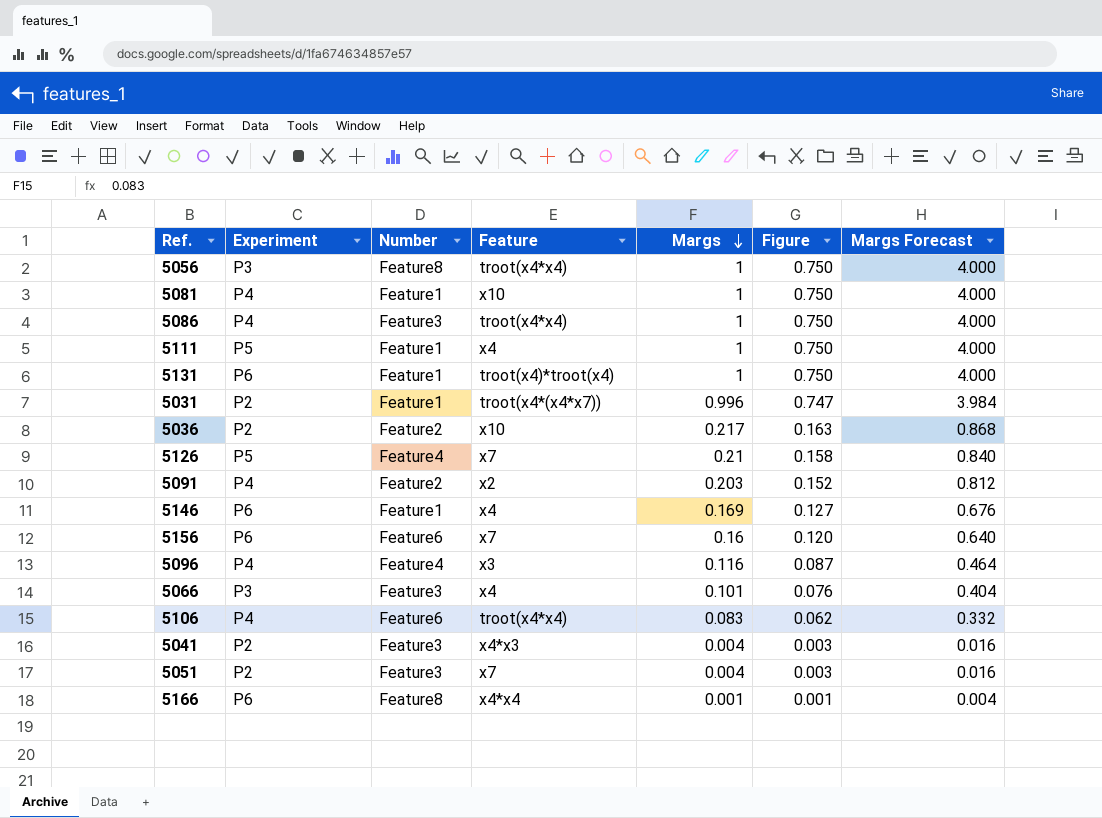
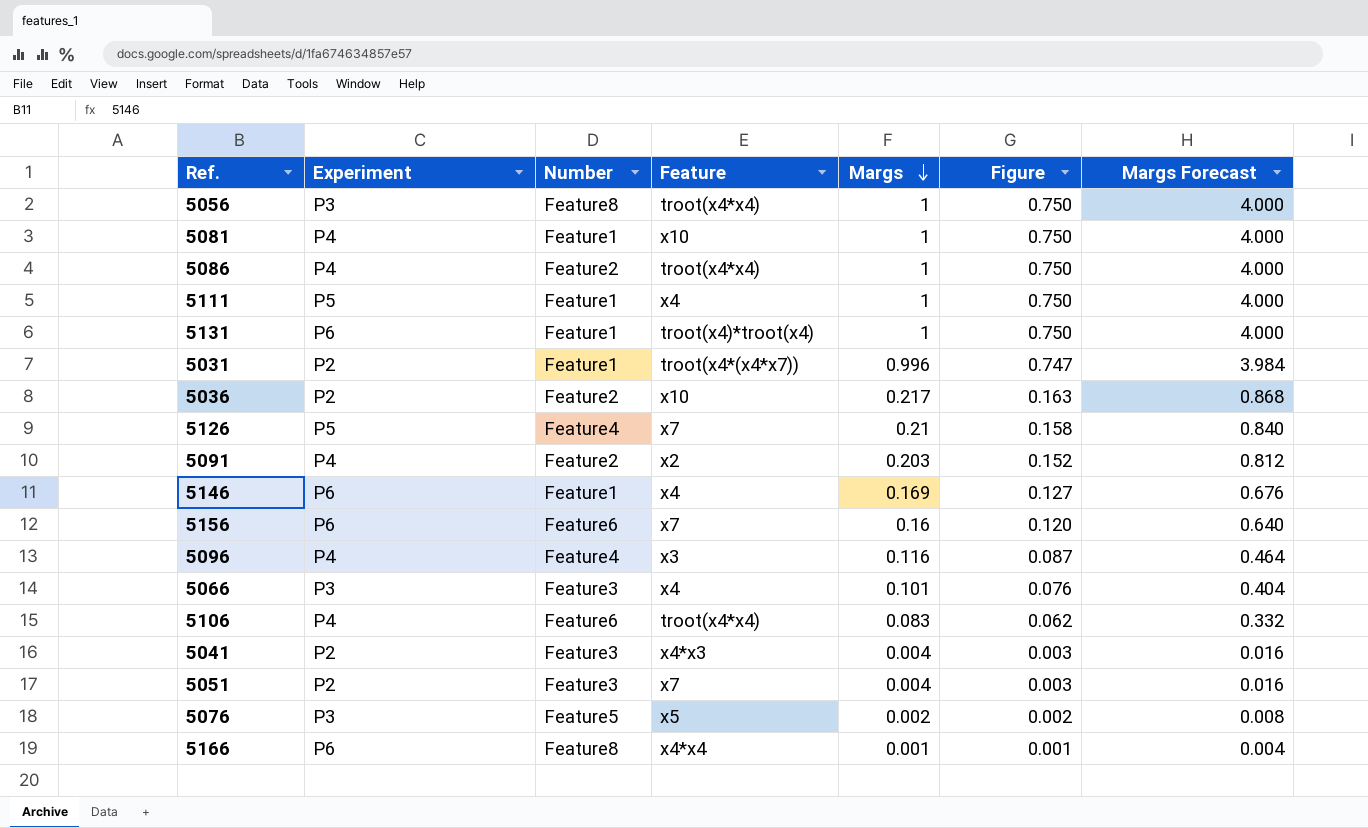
5086 | Number: Feature3 -> Feature2
row 5076: none -> P3 | Feature5 | x5 | 0.002 | 0.002 | 0.008

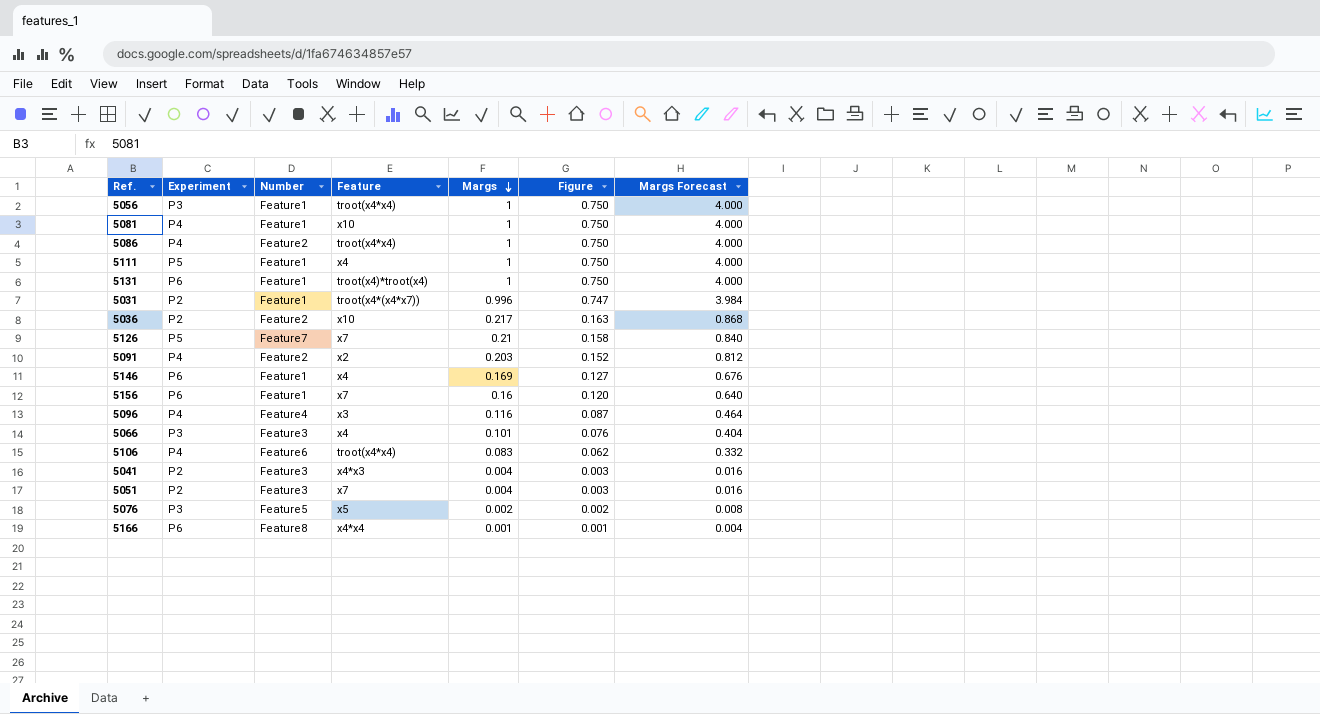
5056 | Number: Feature8 -> Feature1
5126 | Number: Feature4 -> Feature7
5156 | Number: Feature6 -> Feature1

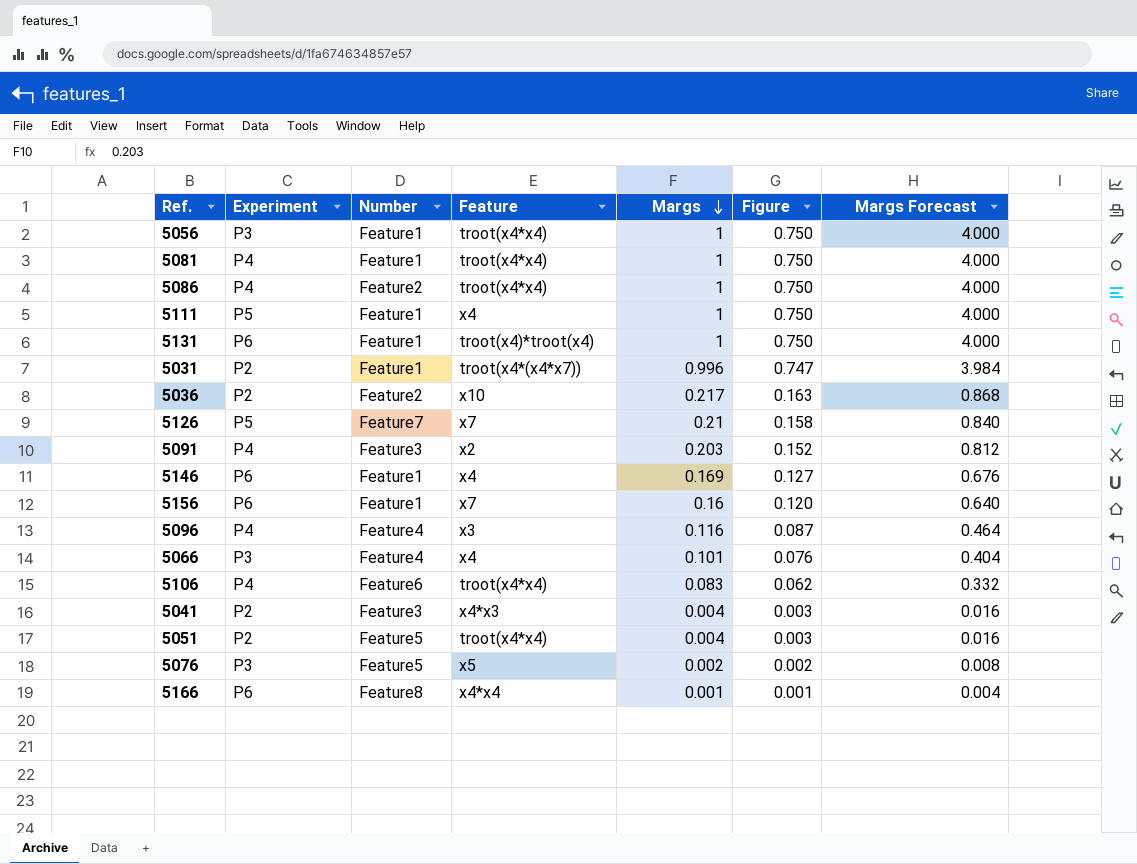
5081 | Feature: x10 -> troot(x4*x4)
5091 | Number: Feature2 -> Feature3
5066 | Number: Feature3 -> Feature4
5051 | Number: Feature3 -> Feature5
5051 | Feature: x7 -> troot(x4*x4)

